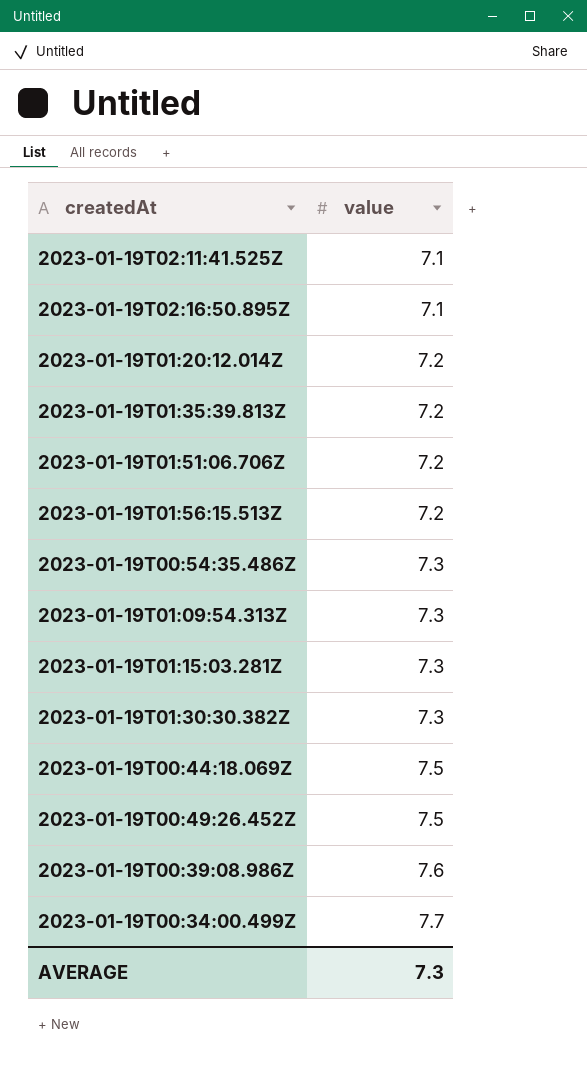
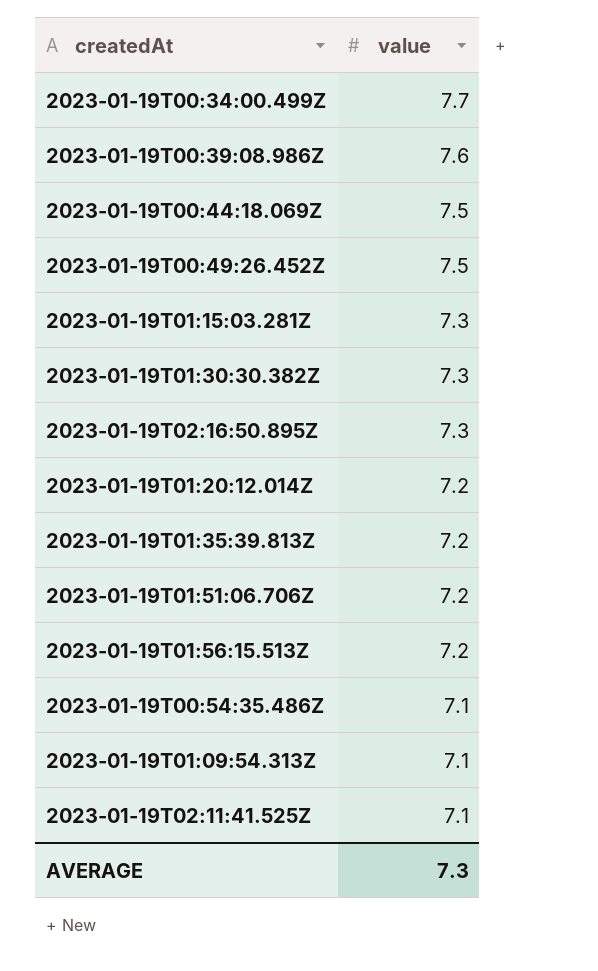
row order: value ascending -> value descending
2023-01-19T02:16:50.895Z | value: 7.1 -> 7.3
2023-01-19T00:54:35.486Z | value: 7.3 -> 7.1
2023-01-19T01:09:54.313Z | value: 7.3 -> 7.1

